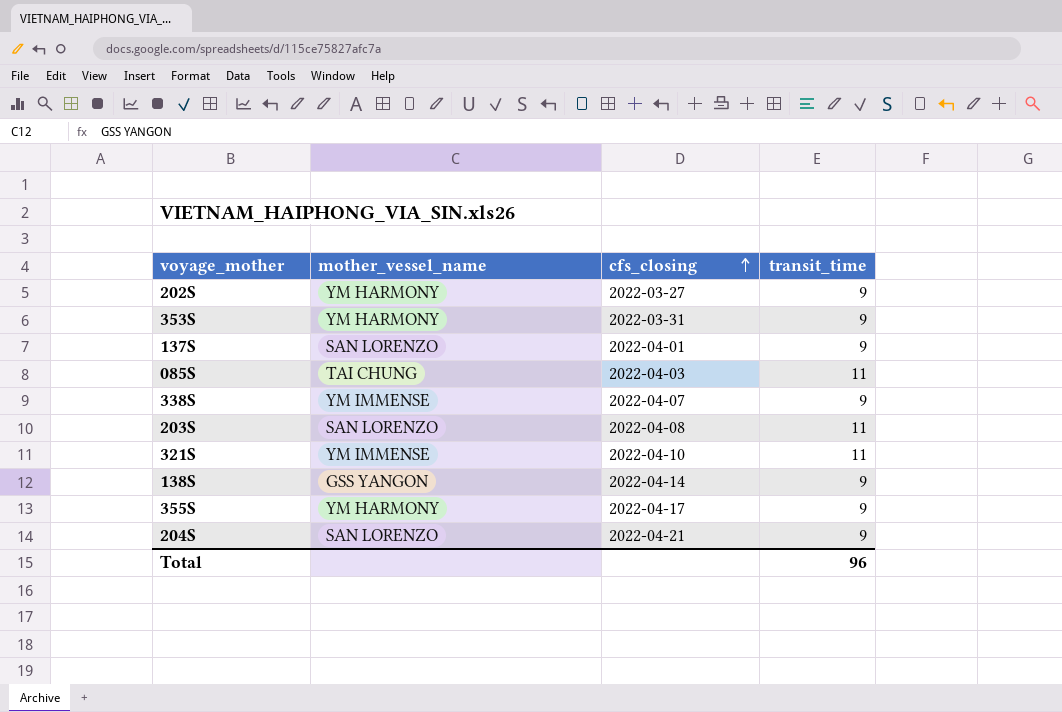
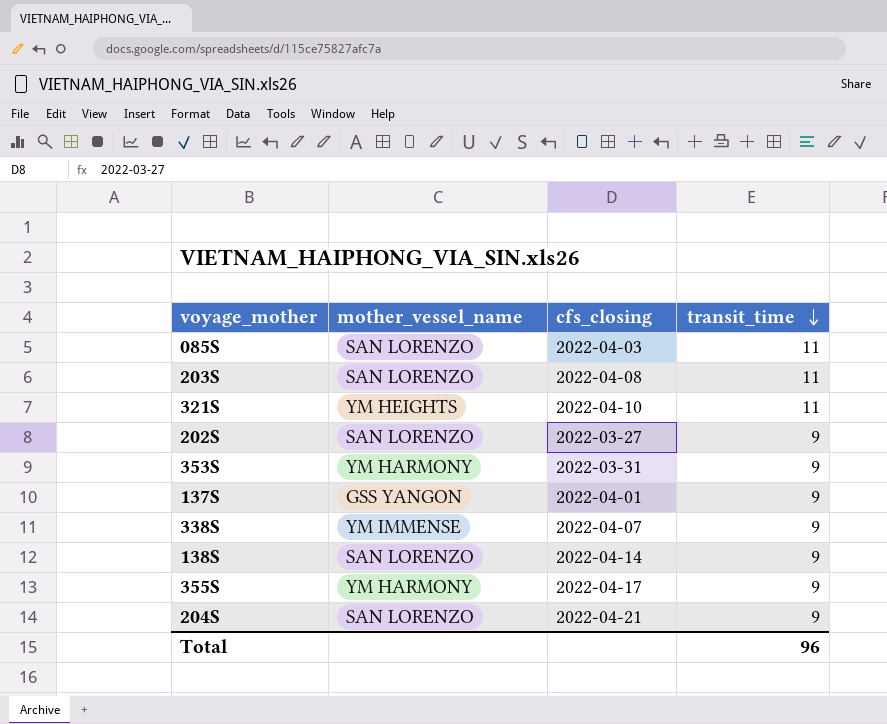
row order: cfs_closing ascending -> transit_time descending
085S | mother_vessel_name: TAI CHUNG -> SAN LORENZO
321S | mother_vessel_name: YM IMMENSE -> YM HEIGHTS
202S | mother_vessel_name: YM HARMONY -> SAN LORENZO
137S | mother_vessel_name: SAN LORENZO -> GSS YANGON
138S | mother_vessel_name: GSS YANGON -> SAN LORENZO

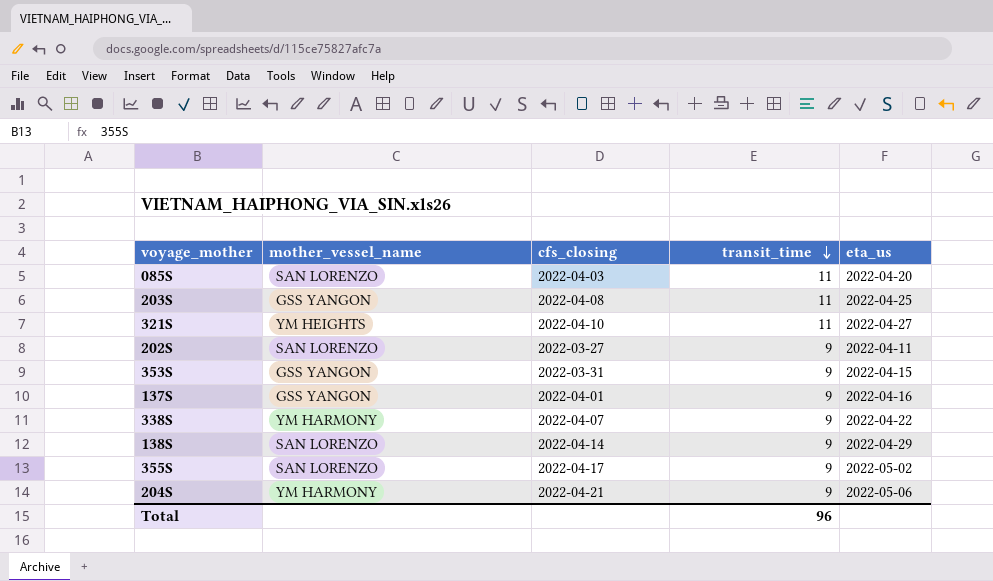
column eta_us | position: none -> 5
203S | mother_vessel_name: SAN LORENZO -> GSS YANGON
353S | mother_vessel_name: YM HARMONY -> GSS YANGON
338S | mother_vessel_name: YM IMMENSE -> YM HARMONY
355S | mother_vessel_name: YM HARMONY -> SAN LORENZO
204S | mother_vessel_name: SAN LORENZO -> YM HARMONY

